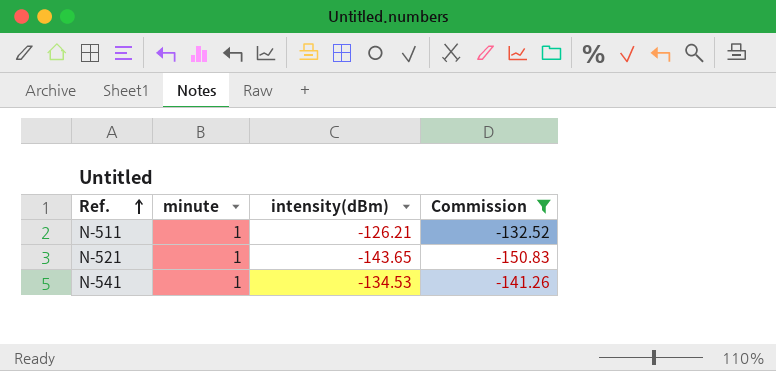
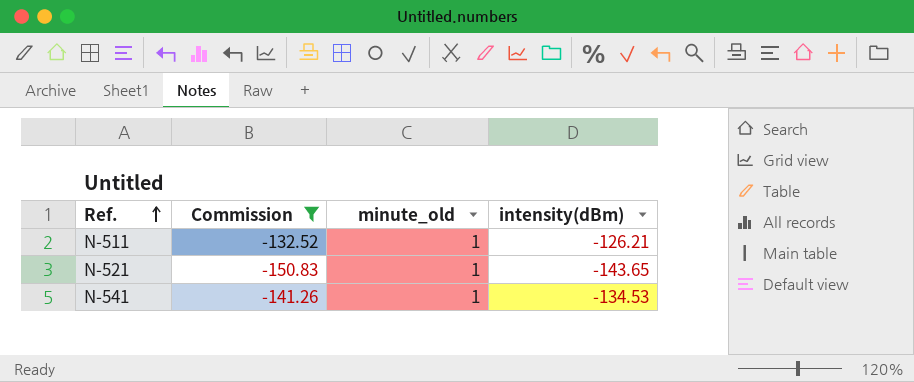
column Commission | position: 4 -> 2
column name: minute -> minute_old

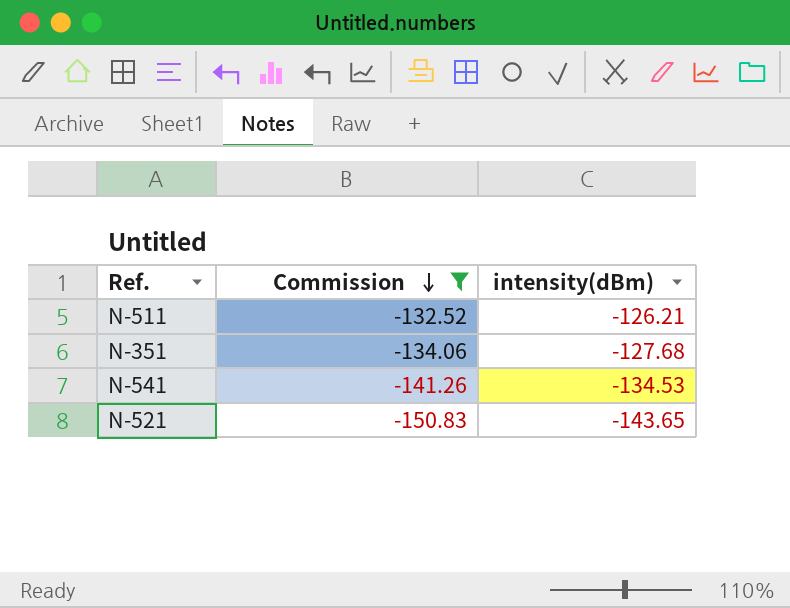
row order: Ref. ascending -> Commission descending
column minute_old | position: 3 -> none
row N-351: none -> -134.06 | -127.68

